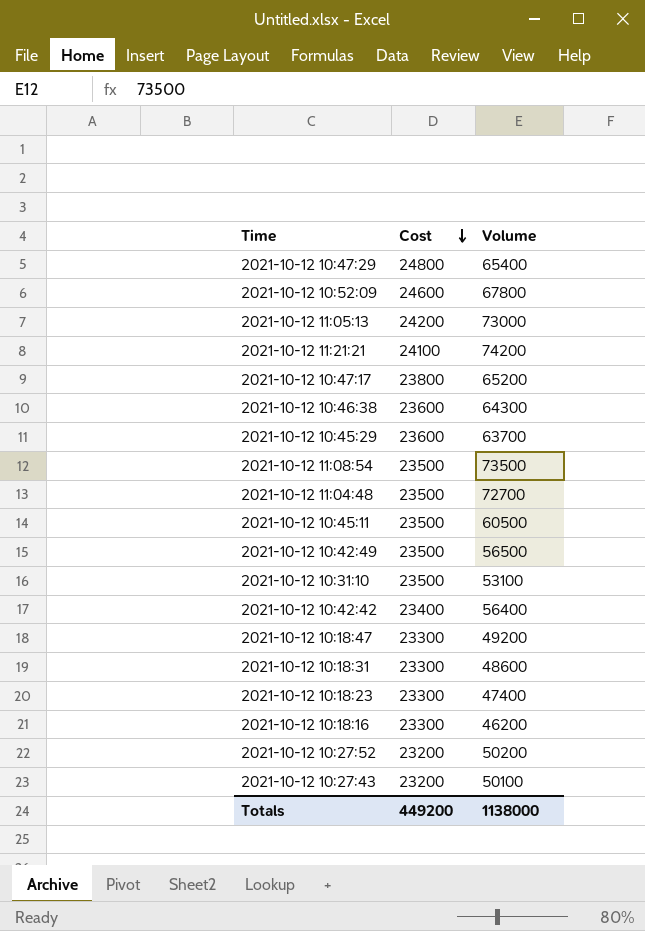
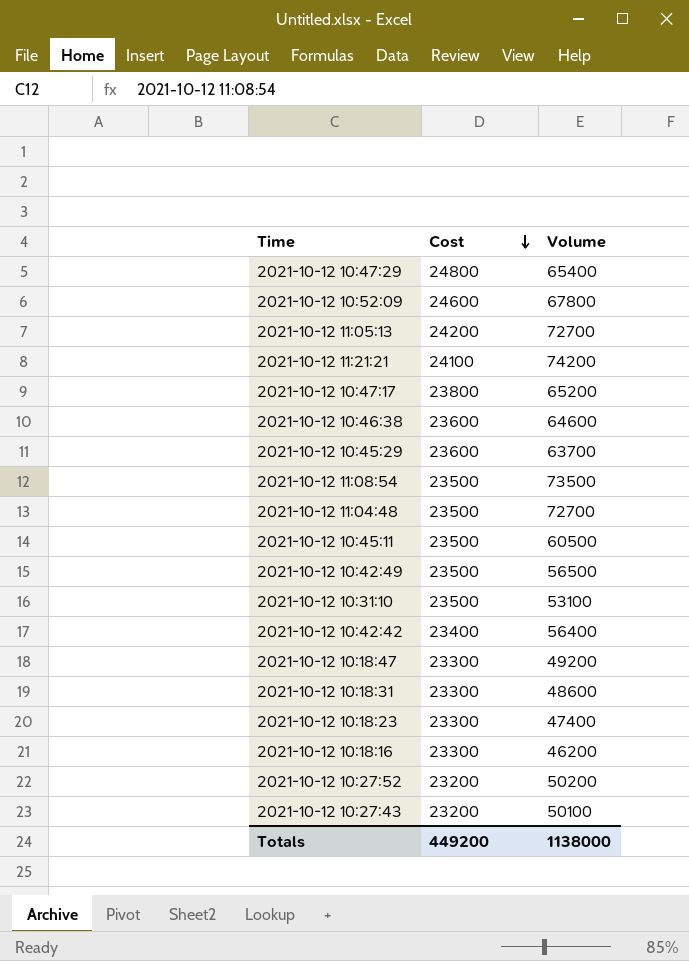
2021-10-12 11:05:13 | Volume: 73000 -> 72700
2021-10-12 10:46:38 | Volume: 64300 -> 64600

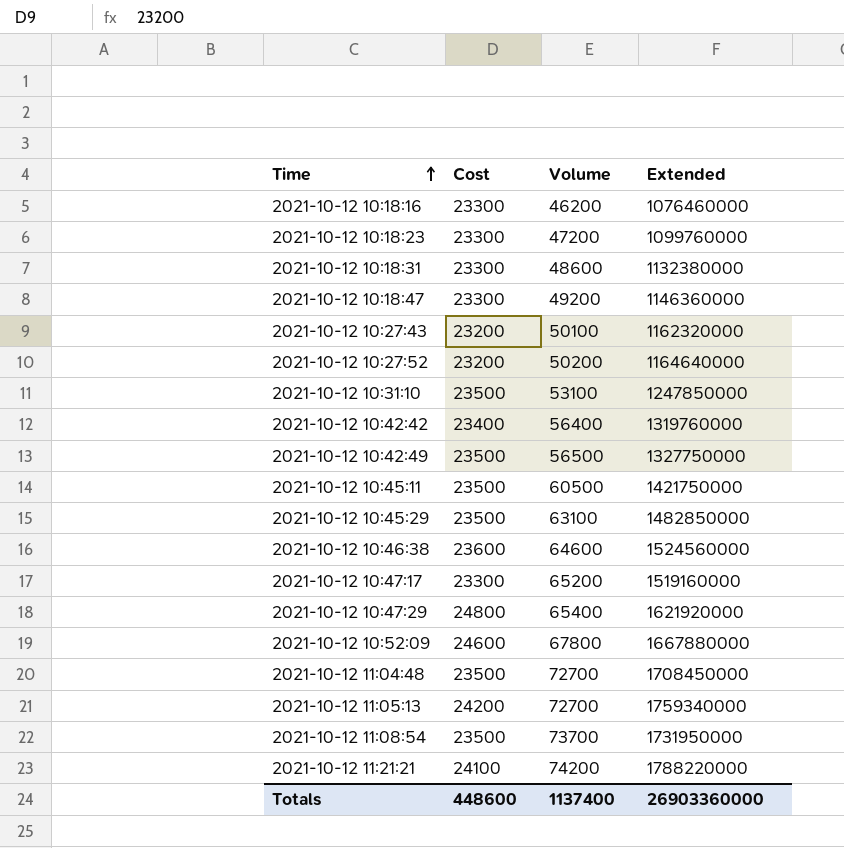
row order: Cost descending -> Time ascending
column Extended | formula: none -> [Cost] * [Volume]
2021-10-12 10:18:23 | Volume: 47400 -> 47200
2021-10-12 10:45:29 | Cost: 23600 -> 23500
2021-10-12 10:45:29 | Volume: 63700 -> 63100
2021-10-12 10:47:17 | Cost: 23800 -> 23300
2021-10-12 11:08:54 | Volume: 73500 -> 73700
Totals | Cost: 449200 -> 448600
Totals | Volume: 1138000 -> 1137400

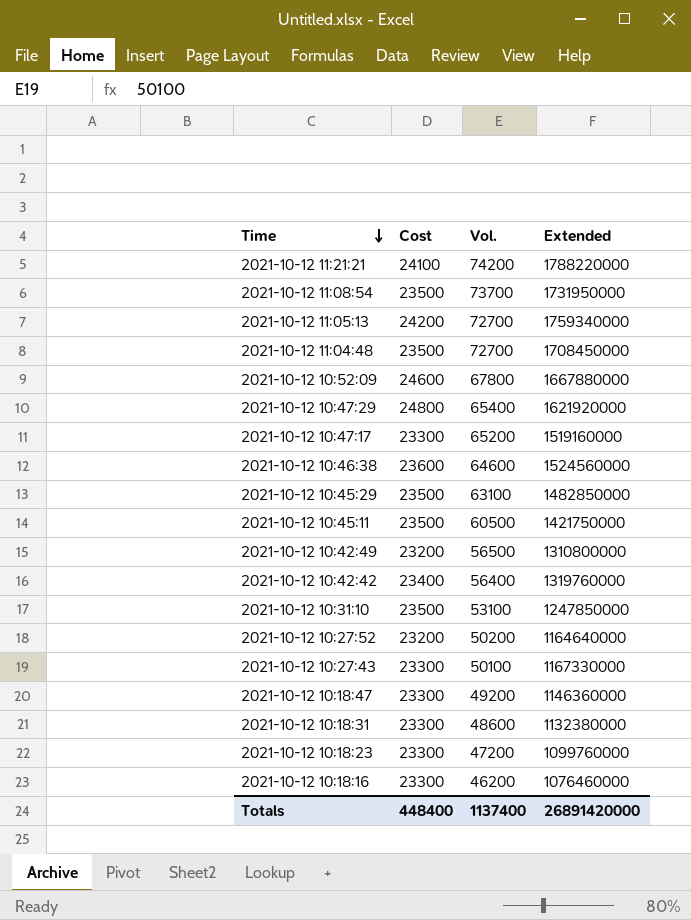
row order: Time ascending -> Time descending
column name: Volume -> Vol.
2021-10-12 10:42:49 | Cost: 23500 -> 23200
2021-10-12 10:42:49 | Extended: 1327750000 -> 1310800000
2021-10-12 10:27:43 | Cost: 23200 -> 23300
2021-10-12 10:27:43 | Extended: 1162320000 -> 1167330000
Totals | Cost: 448600 -> 448400
Totals | Extended: 26903360000 -> 26891420000

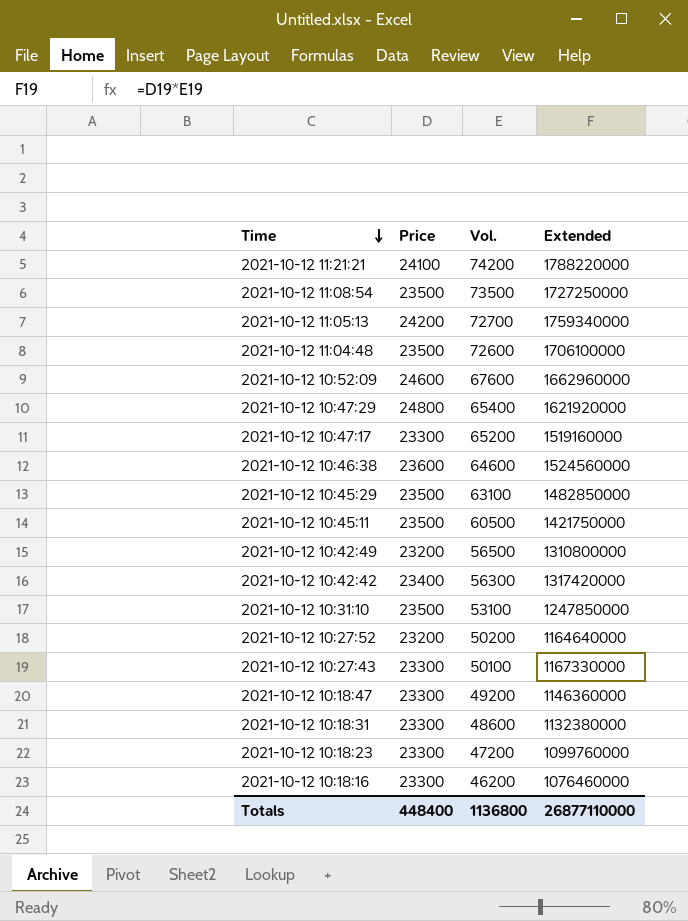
column name: Cost -> Price
2021-10-12 11:08:54 | Vol.: 73700 -> 73500
2021-10-12 11:08:54 | Extended: 1731950000 -> 1727250000
2021-10-12 11:04:48 | Vol.: 72700 -> 72600
2021-10-12 11:04:48 | Extended: 1708450000 -> 1706100000
2021-10-12 10:52:09 | Vol.: 67800 -> 67600
2021-10-12 10:52:09 | Extended: 1667880000 -> 1662960000
2021-10-12 10:42:42 | Vol.: 56400 -> 56300
2021-10-12 10:42:42 | Extended: 1319760000 -> 1317420000
Totals | Vol.: 1137400 -> 1136800
Totals | Extended: 26891420000 -> 26877110000

